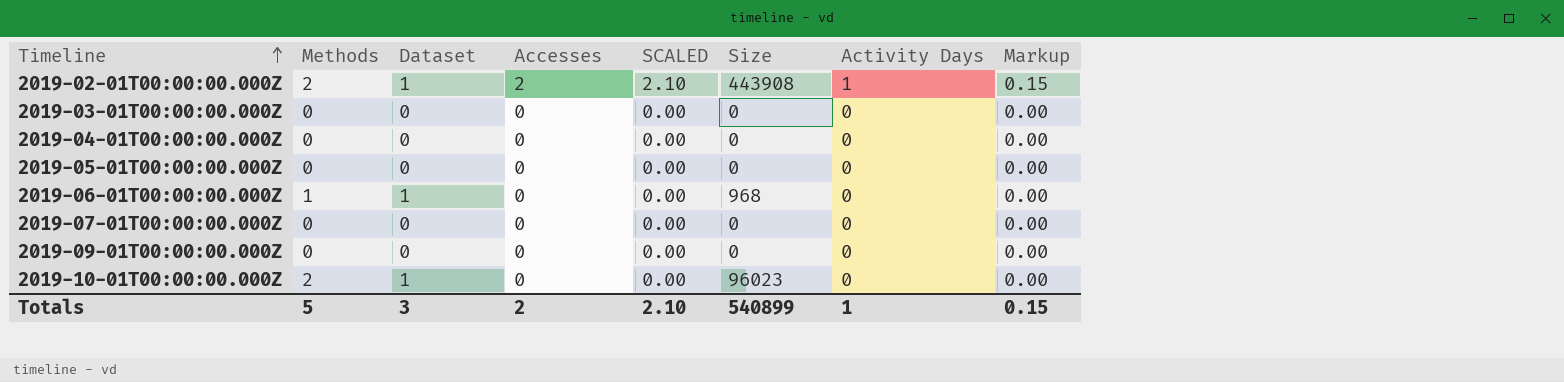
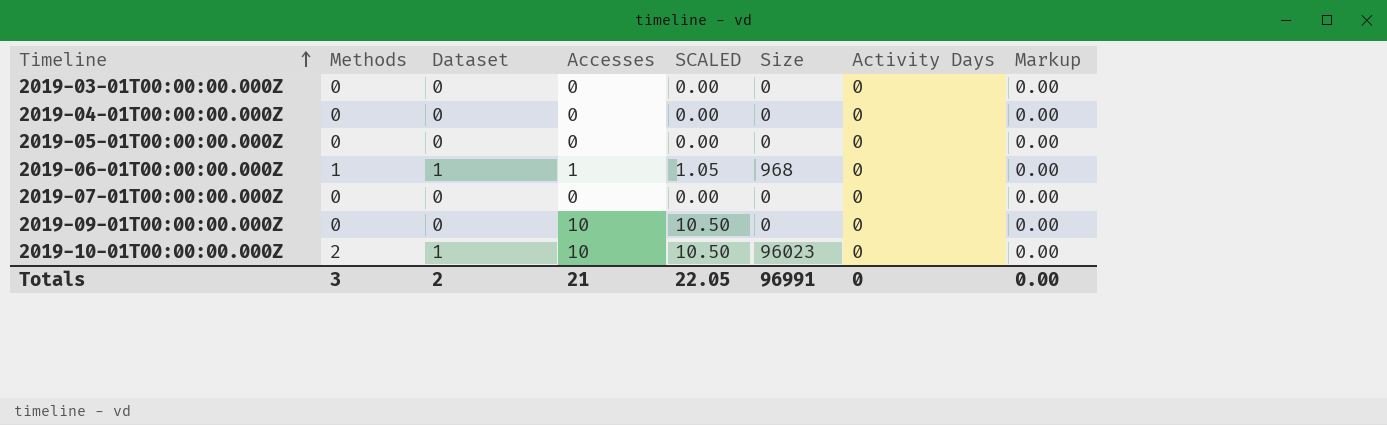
row 2019-02-01T00:00:00.000Z: 2 | 1 | 2 | 2.10 | 443908 | 1 | 0.15 -> none
2019-06-01T00:00:00.000Z | Accesses: 0 -> 1
2019-06-01T00:00:00.000Z | SCALED: 0.00 -> 1.05
2019-09-01T00:00:00.000Z | Accesses: 0 -> 10
2019-09-01T00:00:00.000Z | SCALED: 0.00 -> 10.50
2019-10-01T00:00:00.000Z | Accesses: 0 -> 10
2019-10-01T00:00:00.000Z | SCALED: 0.00 -> 10.50
Totals | Methods: 5 -> 3
Totals | Dataset: 3 -> 2
Totals | Accesses: 2 -> 21
Totals | SCALED: 2.10 -> 22.05
Totals | Size: 540899 -> 96991
Totals | Activity Days: 1 -> 0
Totals | Markup: 0.15 -> 0.00

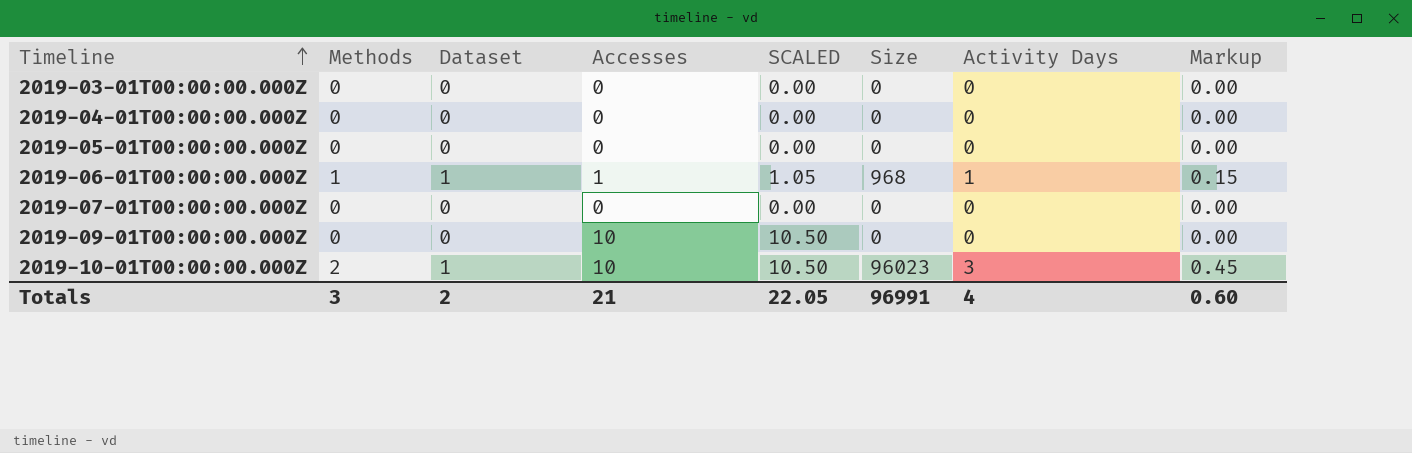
2019-06-01T00:00:00.000Z | Activity Days: 0 -> 1
2019-06-01T00:00:00.000Z | Markup: 0.00 -> 0.15
2019-10-01T00:00:00.000Z | Activity Days: 0 -> 3
2019-10-01T00:00:00.000Z | Markup: 0.00 -> 0.45
Totals | Activity Days: 0 -> 4
Totals | Markup: 0.00 -> 0.60

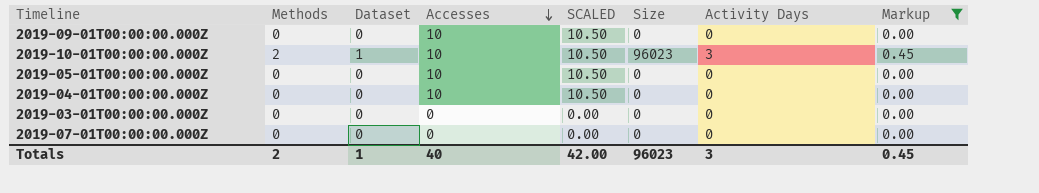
filter: none -> Markup != 0.15
row order: Timeline ascending -> Accesses descending
2019-05-01T00:00:00.000Z | Accesses: 0 -> 10
2019-05-01T00:00:00.000Z | SCALED: 0.00 -> 10.50
2019-04-01T00:00:00.000Z | Accesses: 0 -> 10
2019-04-01T00:00:00.000Z | SCALED: 0.00 -> 10.50
Totals | Methods: 3 -> 2
Totals | Dataset: 2 -> 1
Totals | Accesses: 21 -> 40
Totals | SCALED: 22.05 -> 42.00
Totals | Size: 96991 -> 96023
Totals | Activity Days: 4 -> 3
Totals | Markup: 0.60 -> 0.45

